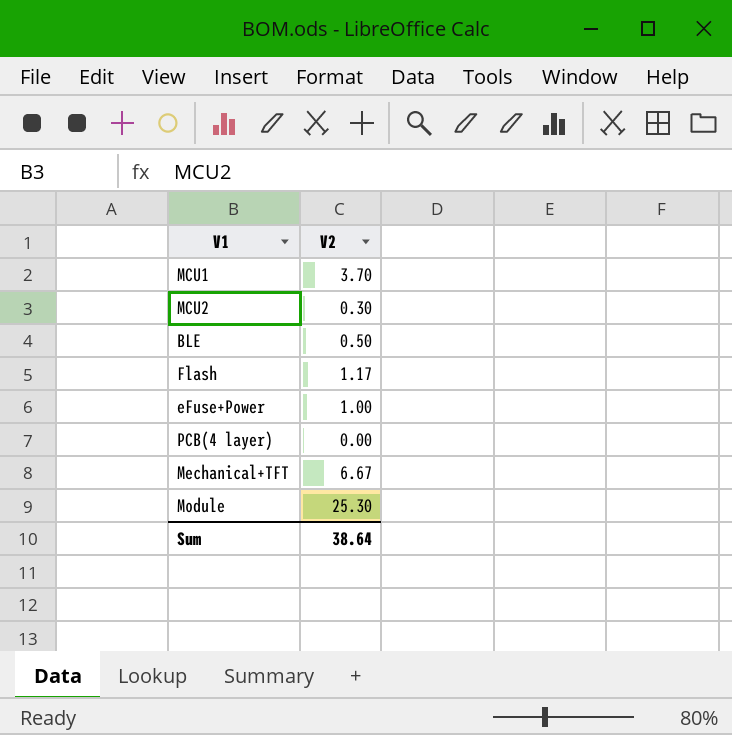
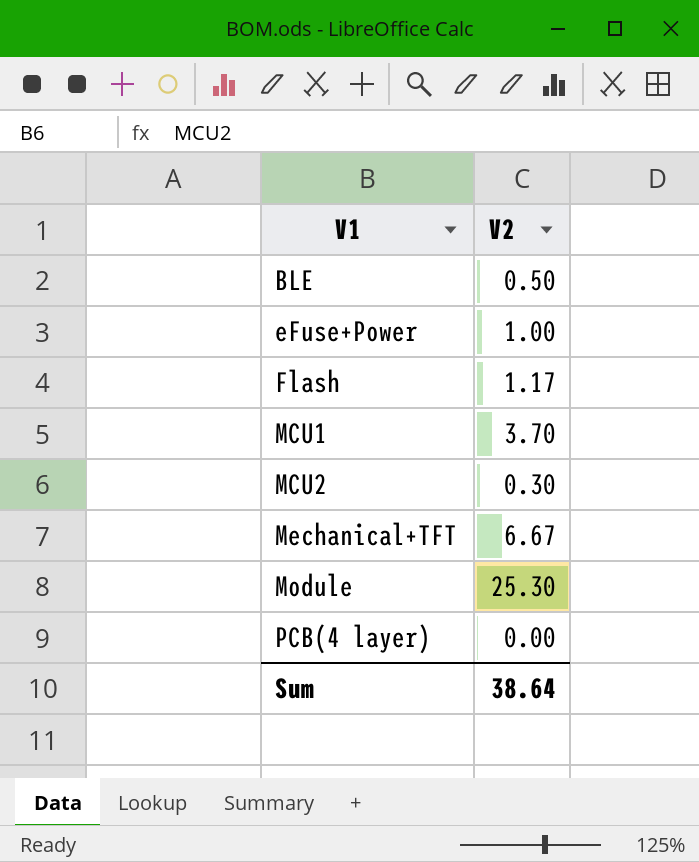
row order: none -> V1 ascending

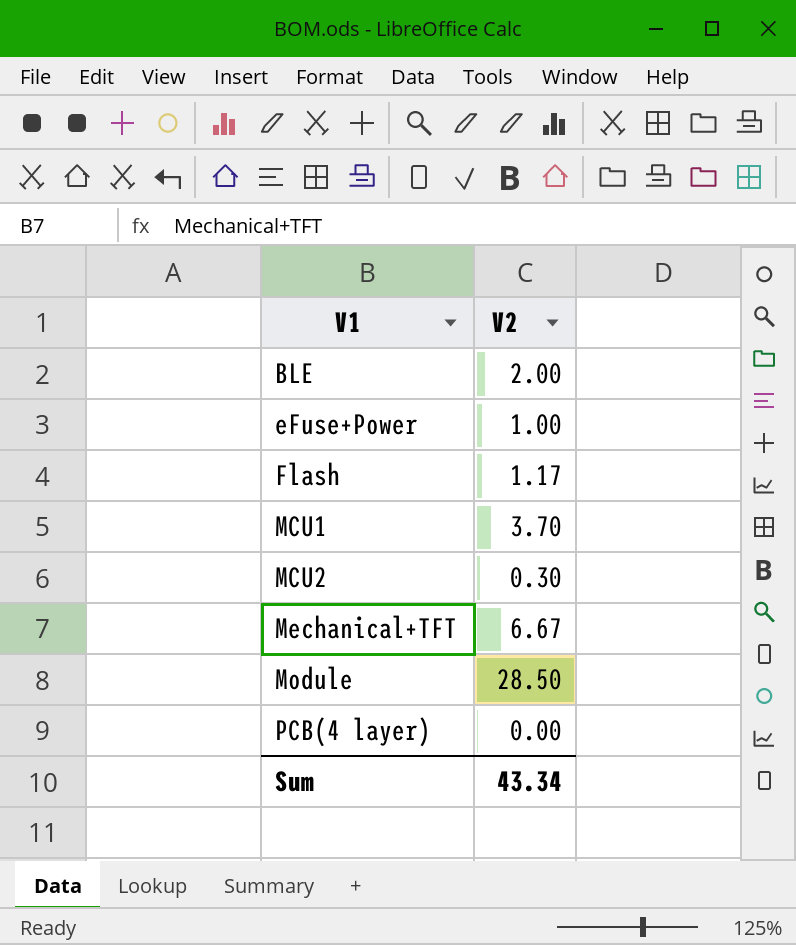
BLE | V2: 0.50 -> 2.00
Module | V2: 25.30 -> 28.50
Sum | V2: 38.64 -> 43.34

